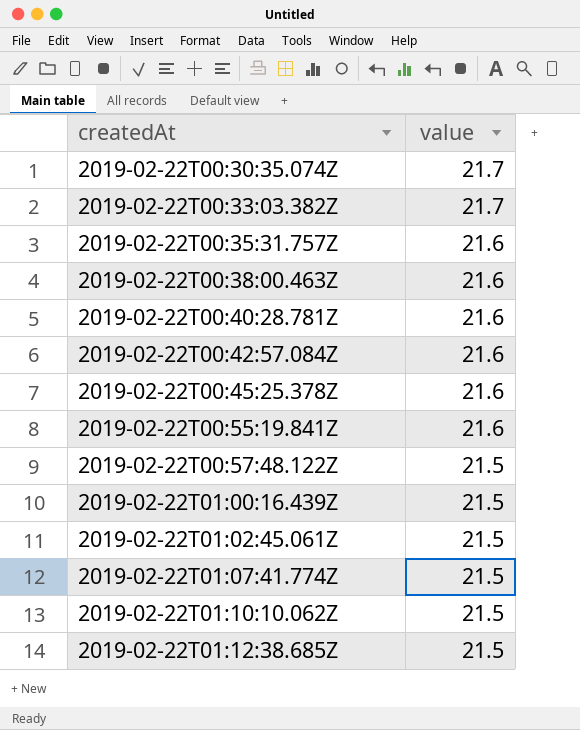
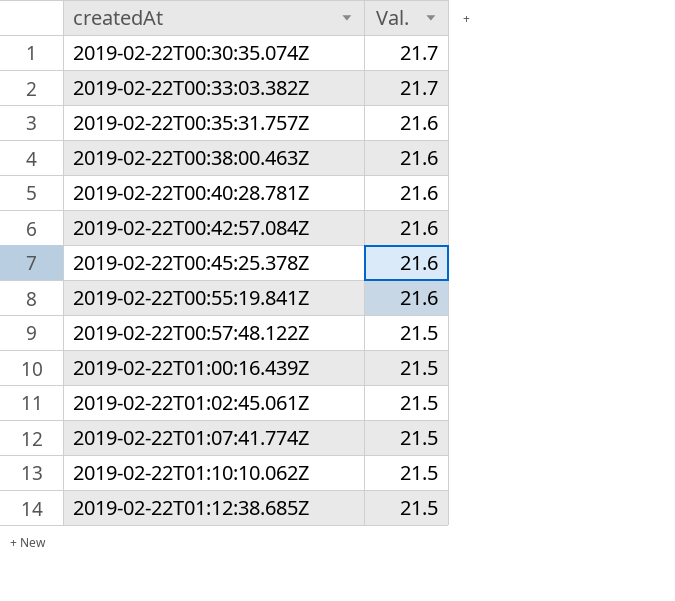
column name: value -> Val.

